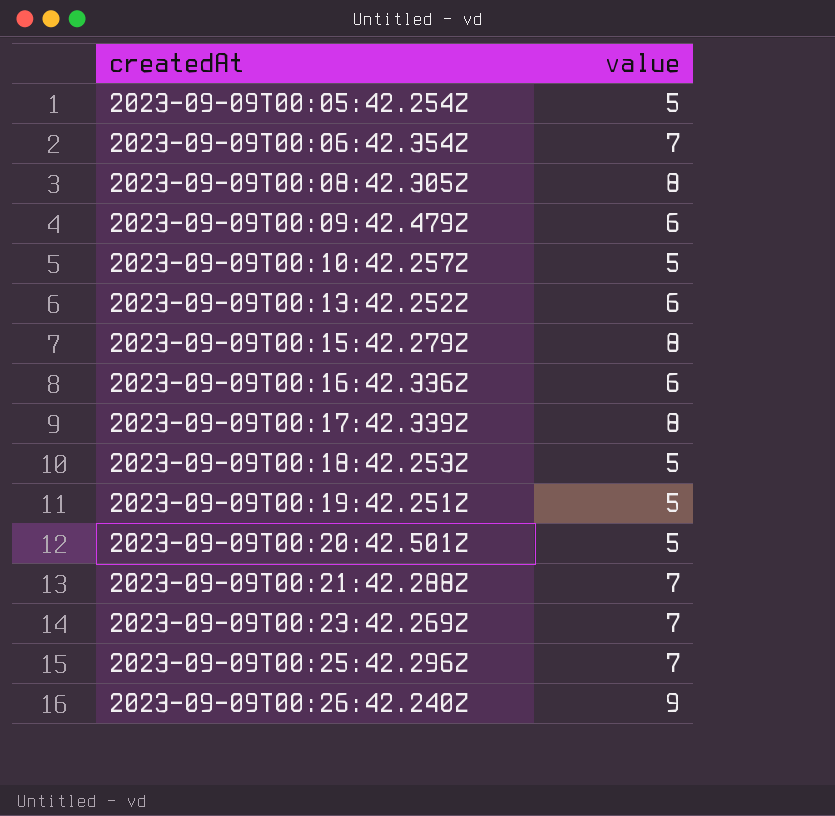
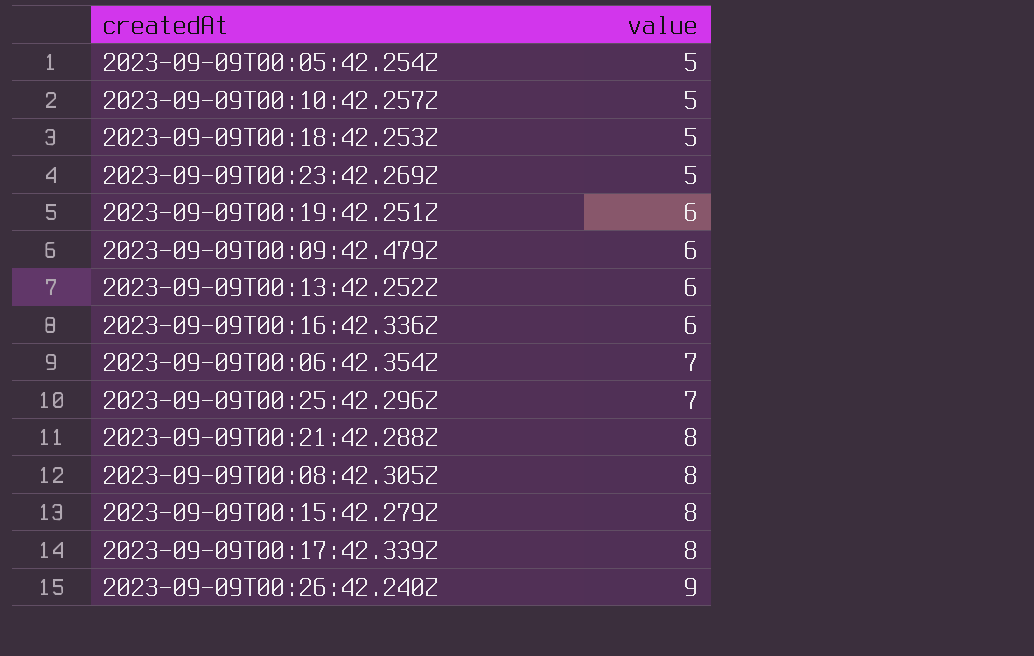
row order: createdAt ascending -> value ascending
row 2023-09-09T00:20:42.501Z: 5 -> none
2023-09-09T00:23:42.269Z | value: 7 -> 5
2023-09-09T00:19:42.251Z | value: 5 -> 6
2023-09-09T00:21:42.288Z | value: 7 -> 8

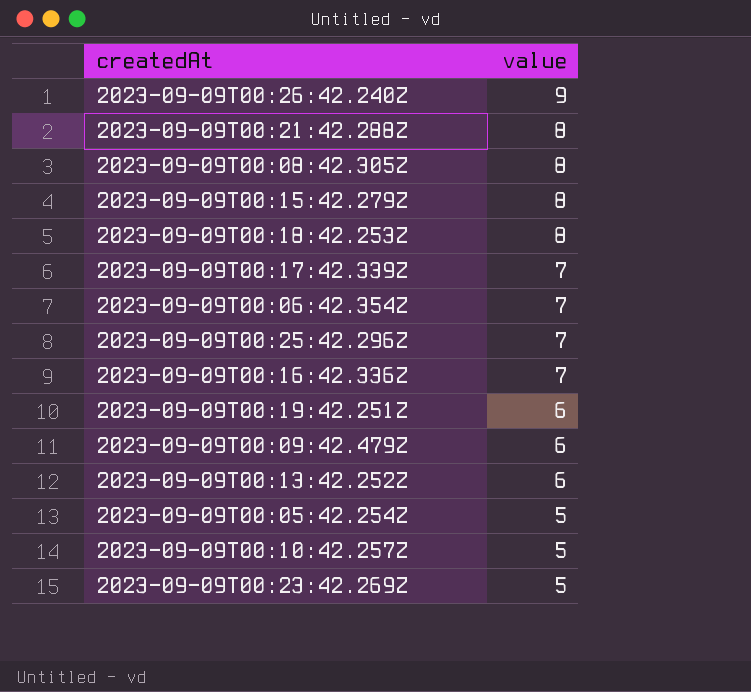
row order: value ascending -> value descending
2023-09-09T00:18:42.253Z | value: 5 -> 8
2023-09-09T00:17:42.339Z | value: 8 -> 7
2023-09-09T00:16:42.336Z | value: 6 -> 7

